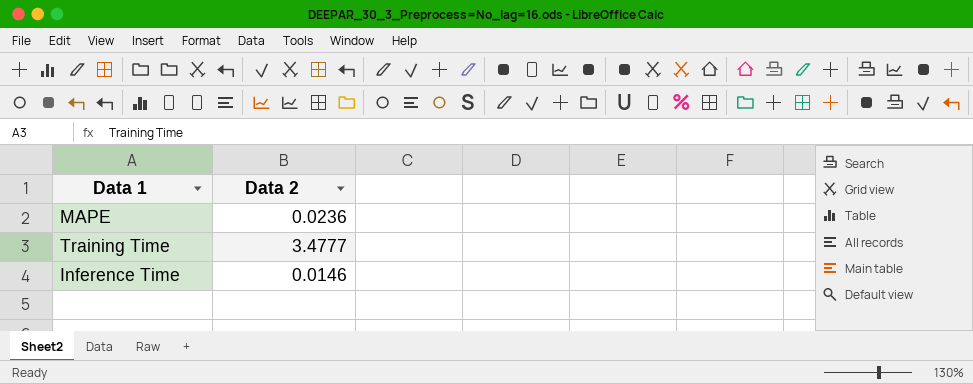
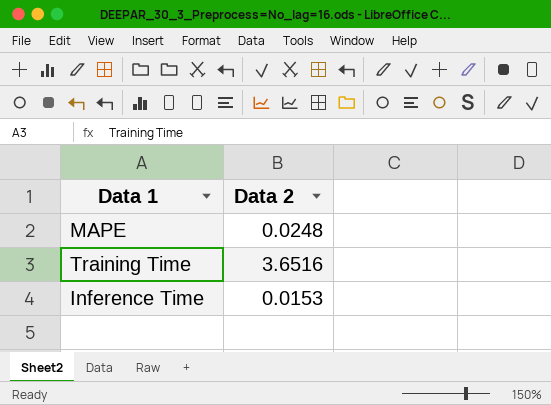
MAPE | Data 2: 0.0236 -> 0.0248
Training Time | Data 2: 3.4777 -> 3.6516
Inference Time | Data 2: 0.0146 -> 0.0153

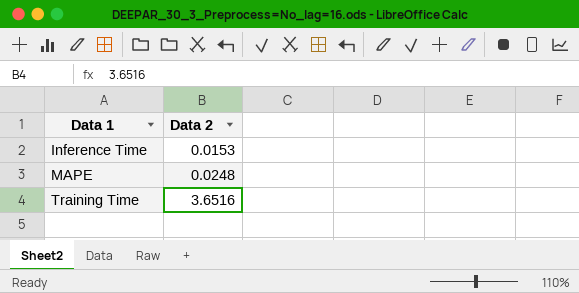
row order: none -> Data 1 ascending

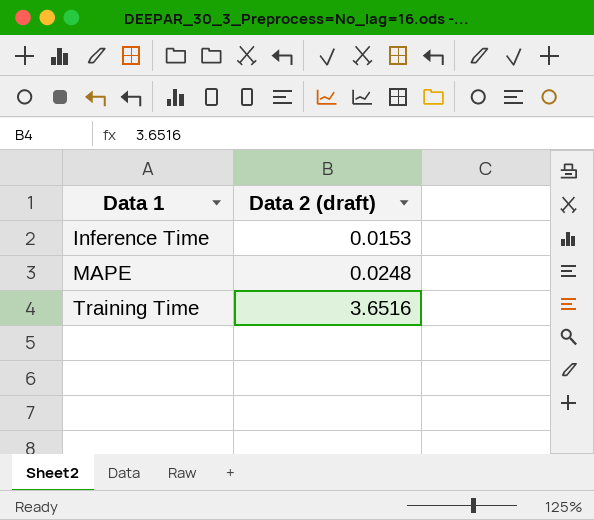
column name: Data 2 -> Data 2 (draft)

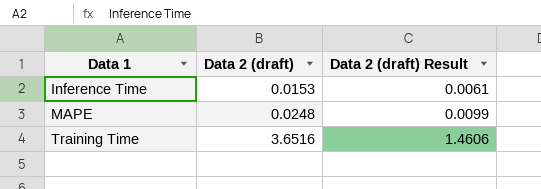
column Data 2 (draft) Result | formula: none -> [Data 2 (draft)] * 0.4

